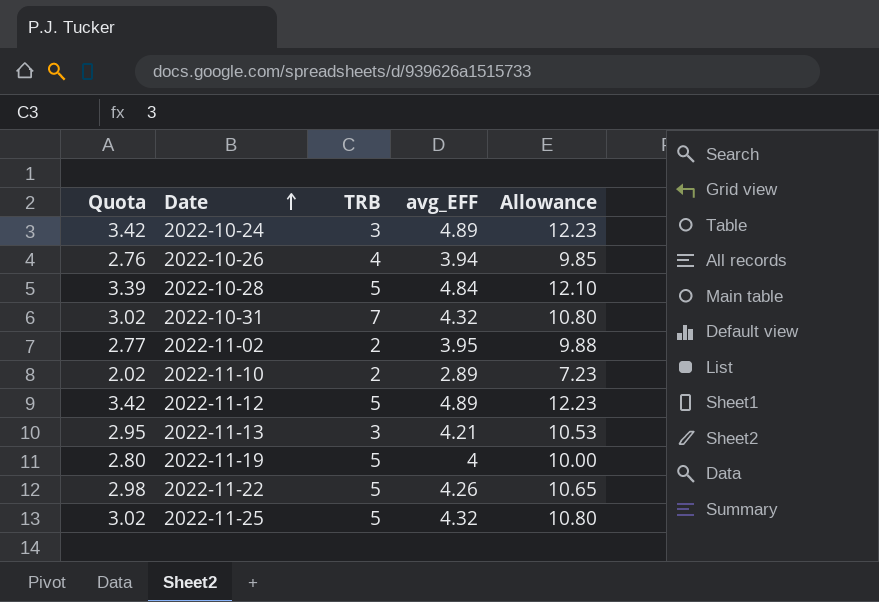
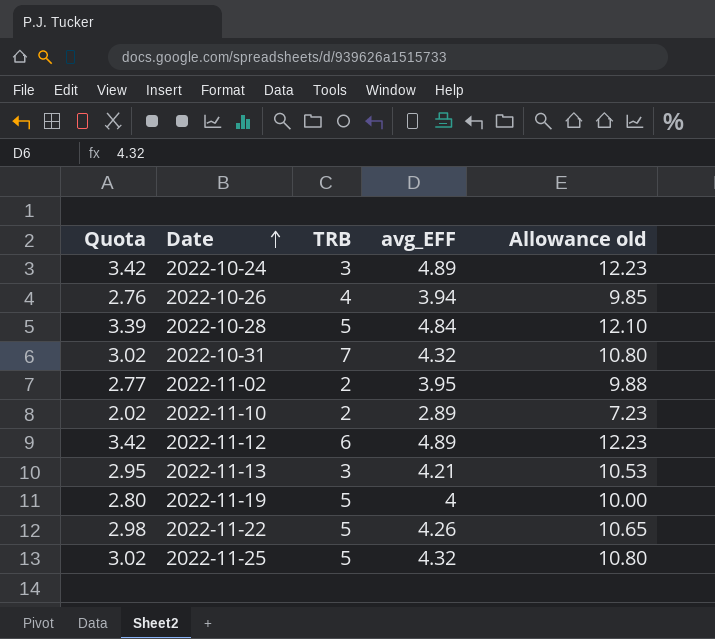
column name: Allowance -> Allowance old
2022-11-12 | TRB: 5 -> 6

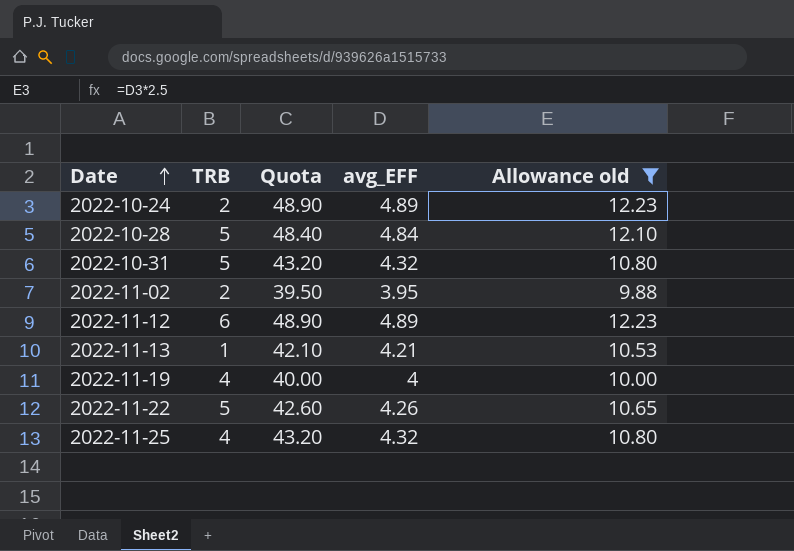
filter: none -> Allowance old >= 9.88
column Quota | formula: [avg_EFF] * 0.7 -> [avg_EFF] * 10
column Quota | position: 1 -> 3
2022-10-24 | TRB: 3 -> 2
2022-10-31 | TRB: 7 -> 5
2022-11-13 | TRB: 3 -> 1
2022-11-19 | TRB: 5 -> 4
2022-11-25 | TRB: 5 -> 4

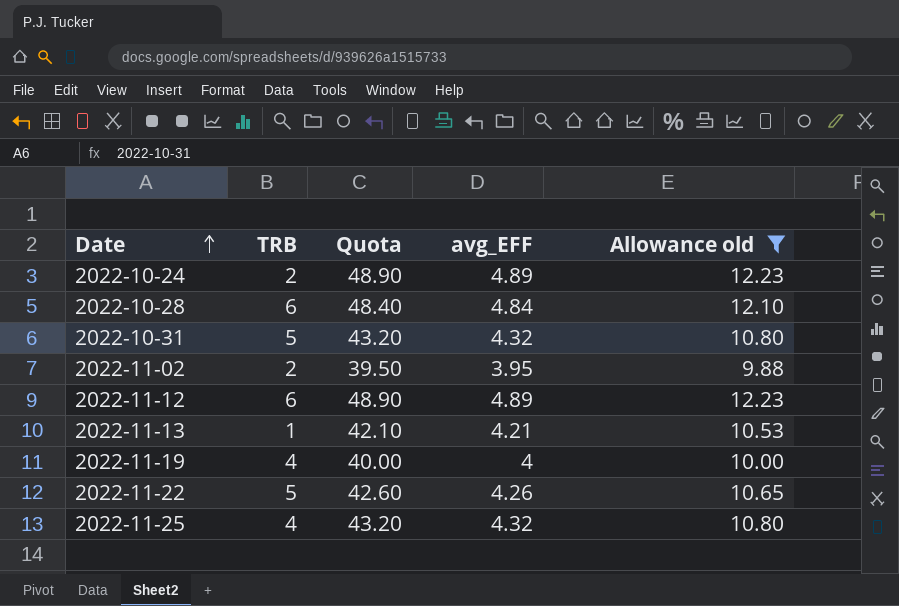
2022-10-28 | TRB: 5 -> 6

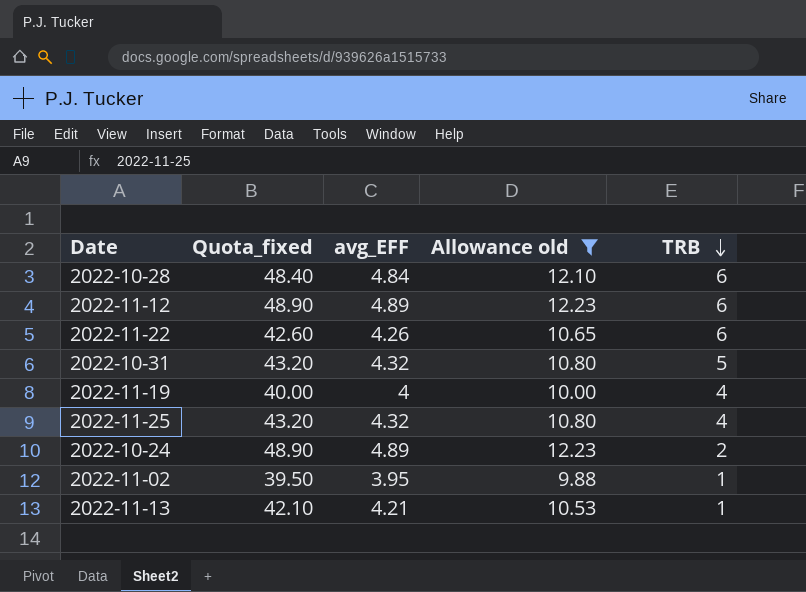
row order: Date ascending -> TRB descending
column name: Quota -> Quota_fixed
column TRB | position: 2 -> 5
2022-11-22 | TRB: 5 -> 6
2022-11-02 | TRB: 2 -> 1

